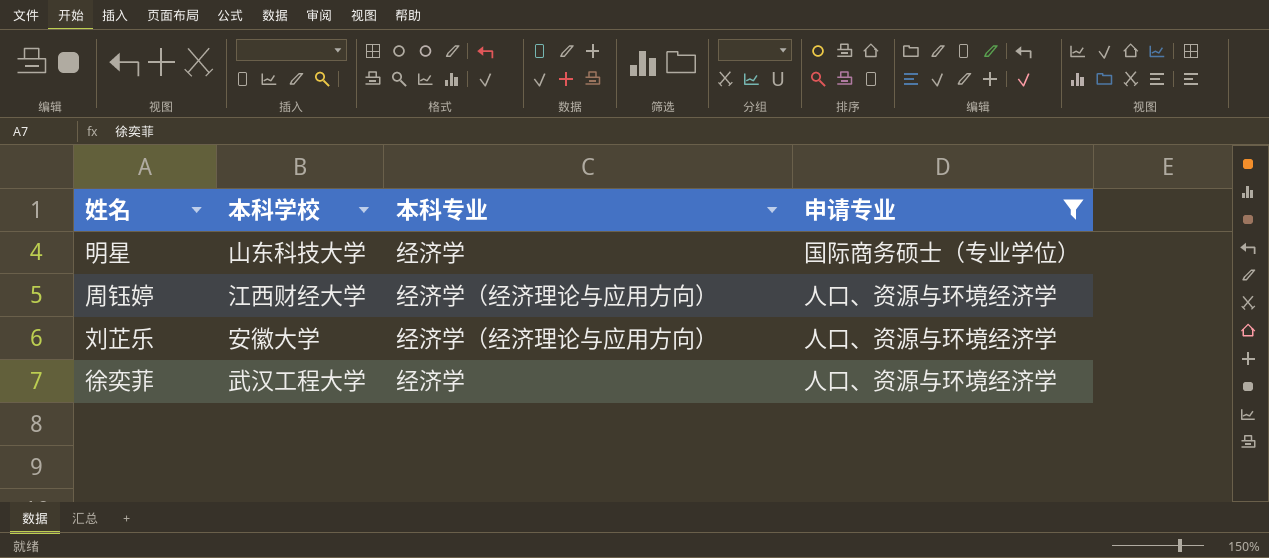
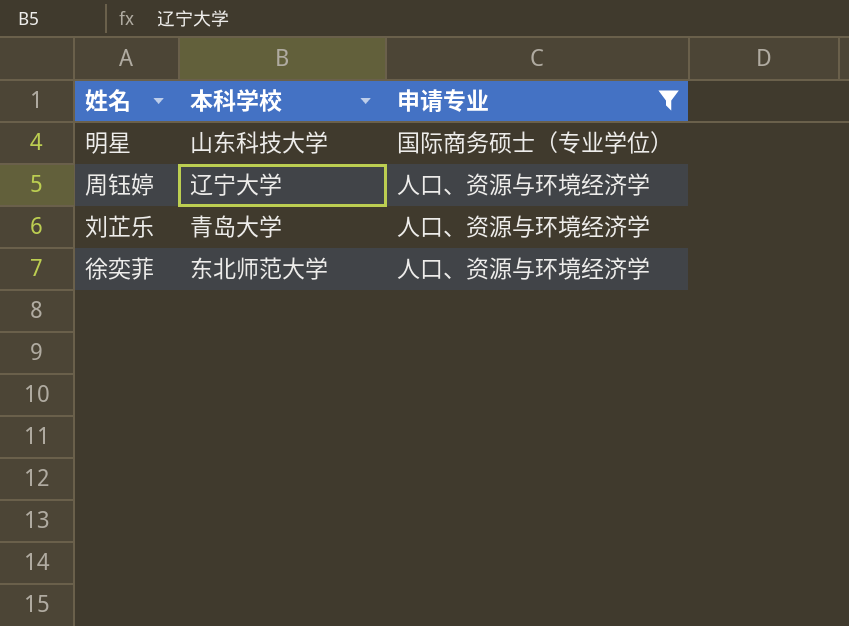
column 本科专业 | position: 3 -> none
周钰婷 | 本科学校: 江西财经大学 -> 辽宁大学
刘芷乐 | 本科学校: 安徽大学 -> 青岛大学
徐奕菲 | 本科学校: 武汉工程大学 -> 东北师范大学

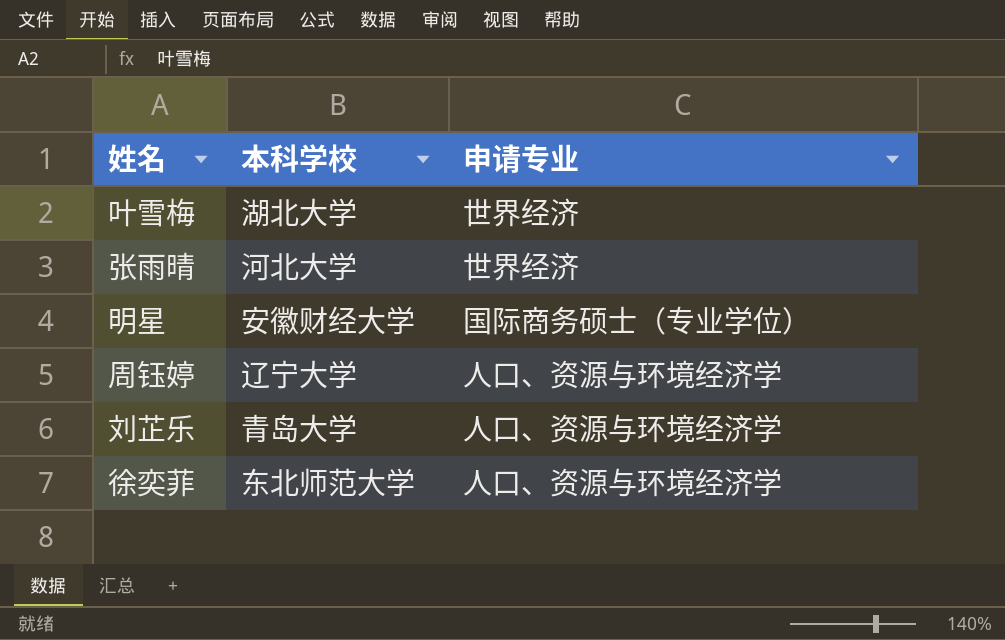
filter: 申请专业 != 世界经济 -> none
明星 | 本科学校: 山东科技大学 -> 安徽财经大学

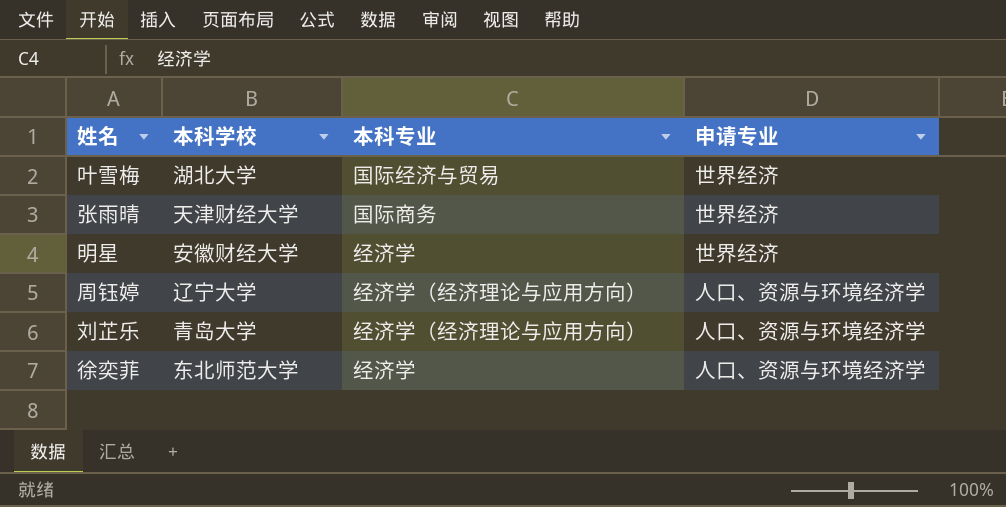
column 本科专业 | position: none -> 3
张雨晴 | 本科学校: 河北大学 -> 天津财经大学
明星 | 申请专业: 国际商务硕士（专业学位） -> 世界经济

